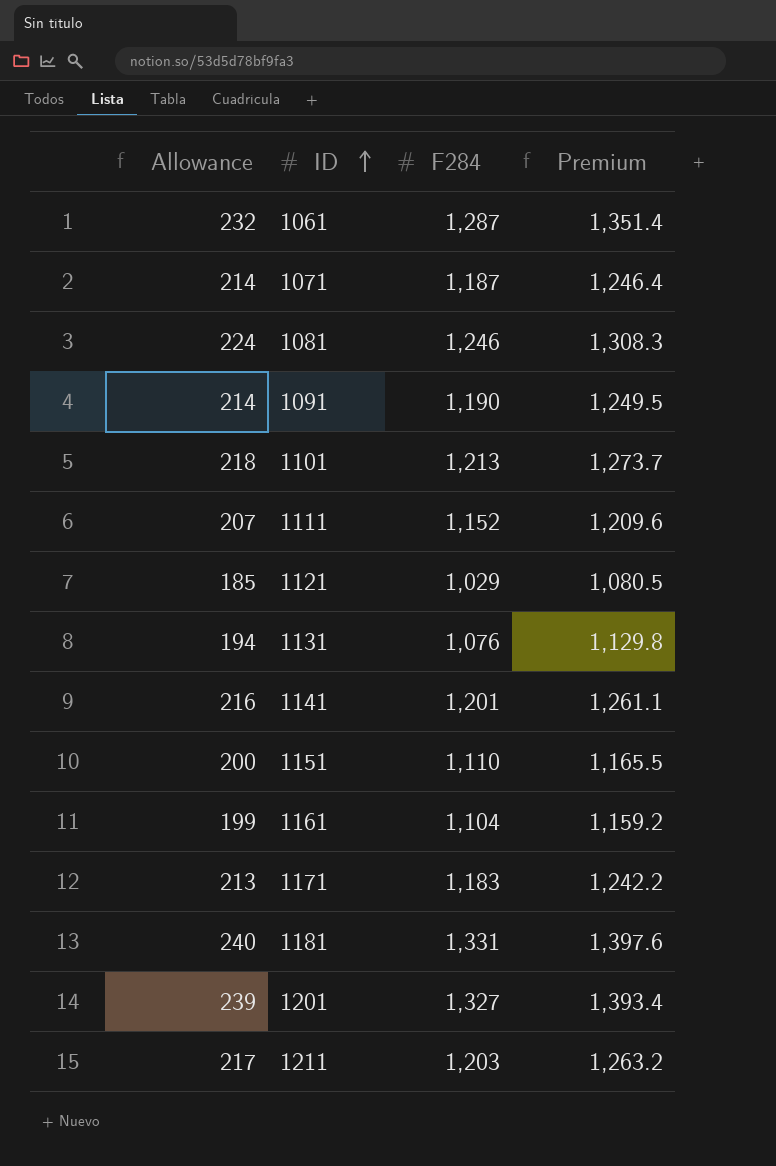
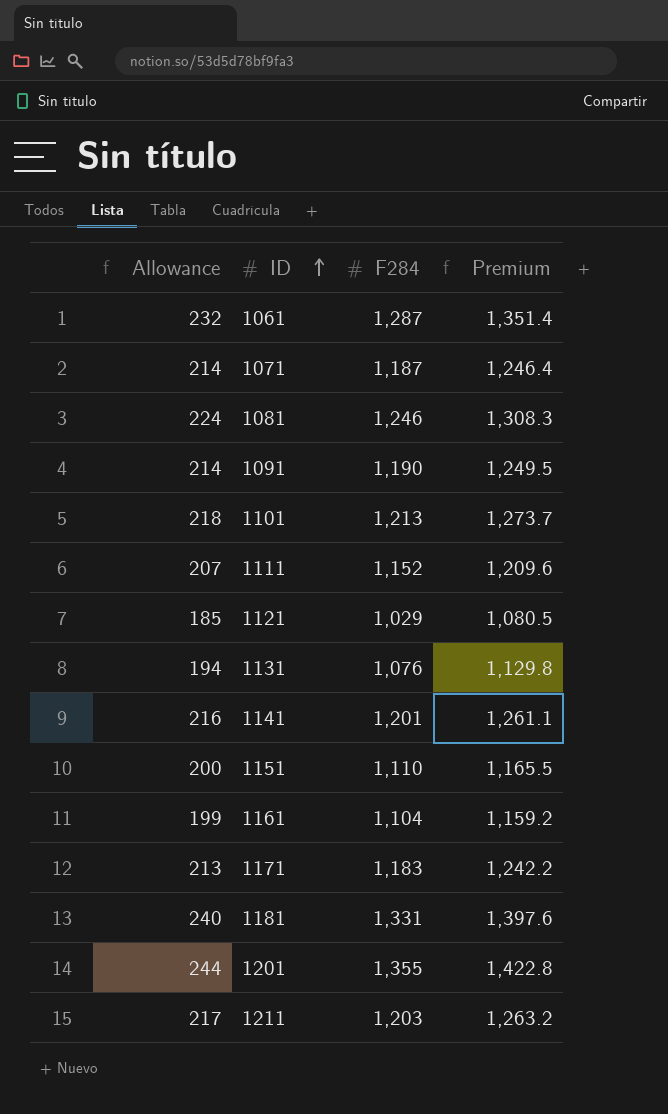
1201 | Allowance: 239 -> 244
1201 | F284: 1,327 -> 1,355
1201 | Premium: 1,393.4 -> 1,422.8

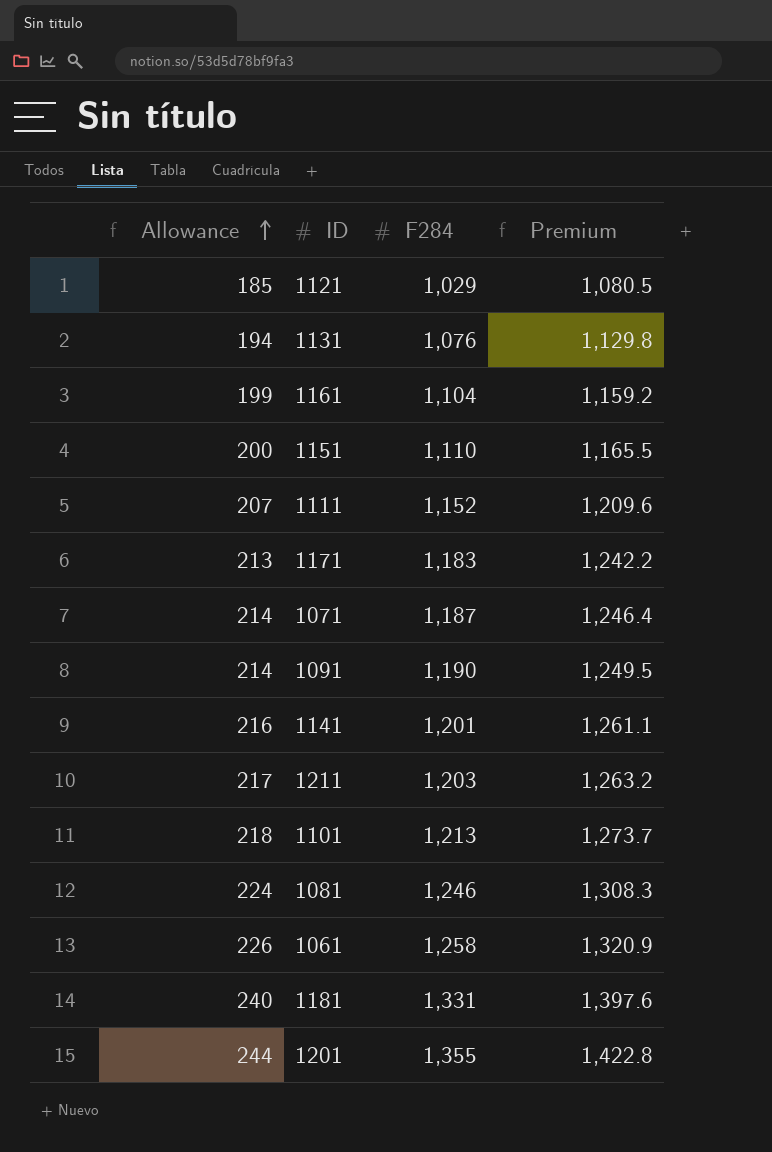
row order: ID ascending -> Allowance ascending
1061 | Allowance: 232 -> 226
1061 | F284: 1,287 -> 1,258
1061 | Premium: 1,351.4 -> 1,320.9

